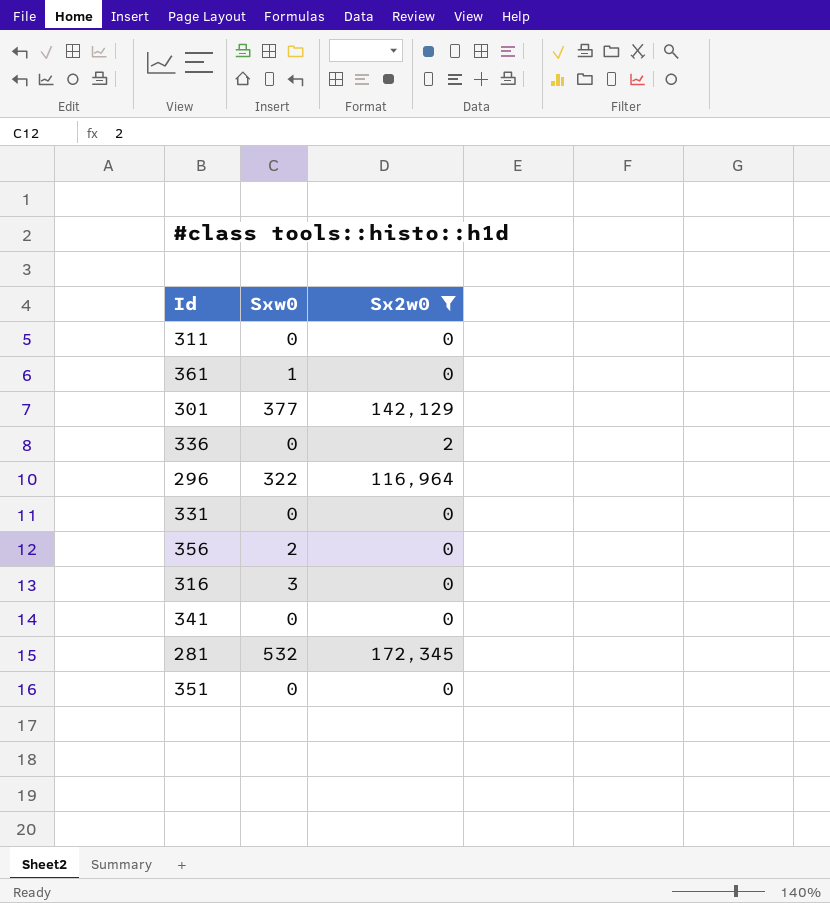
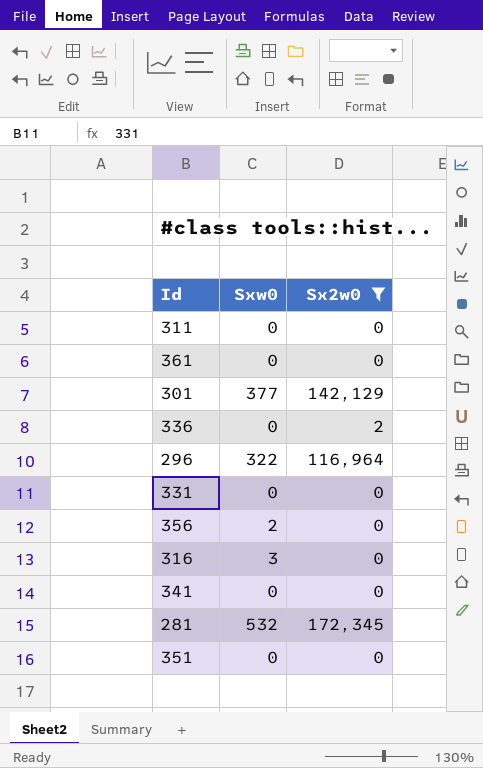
361 | Sxw0: 1 -> 0

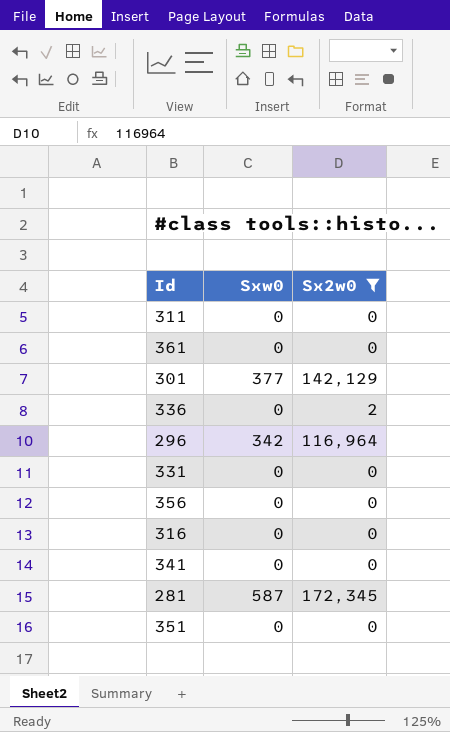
296 | Sxw0: 322 -> 342
356 | Sxw0: 2 -> 0
316 | Sxw0: 3 -> 0
281 | Sxw0: 532 -> 587

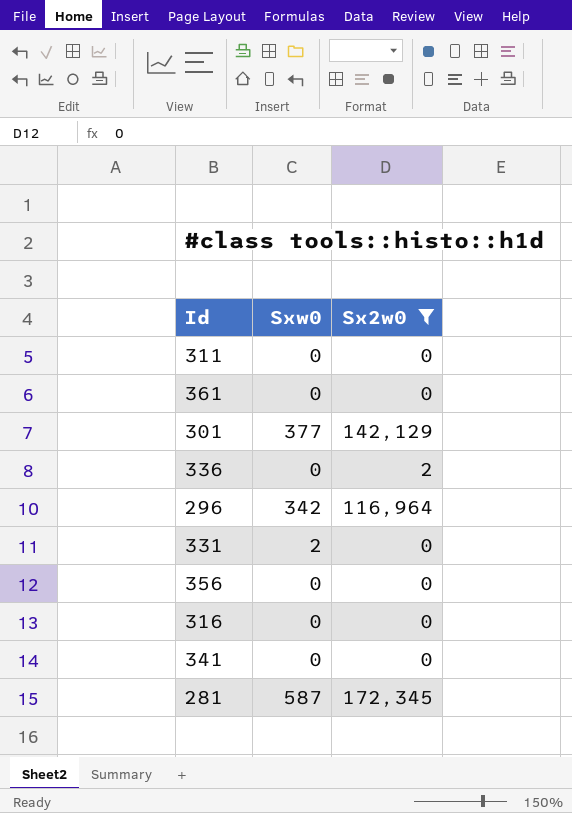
row 351: 0 | 0 -> none
331 | Sxw0: 0 -> 2

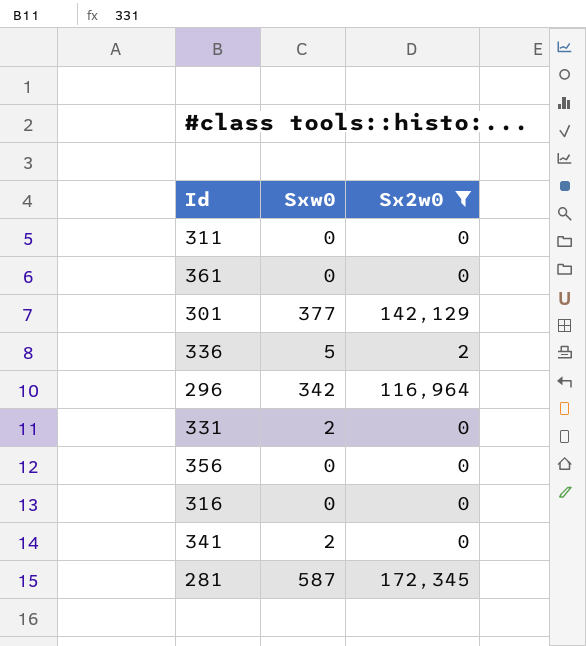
336 | Sxw0: 0 -> 5
341 | Sxw0: 0 -> 2

